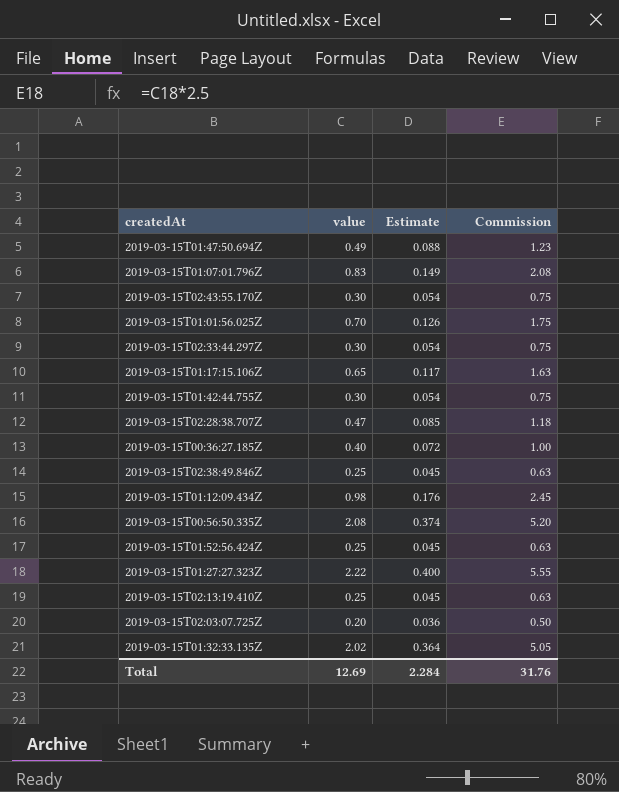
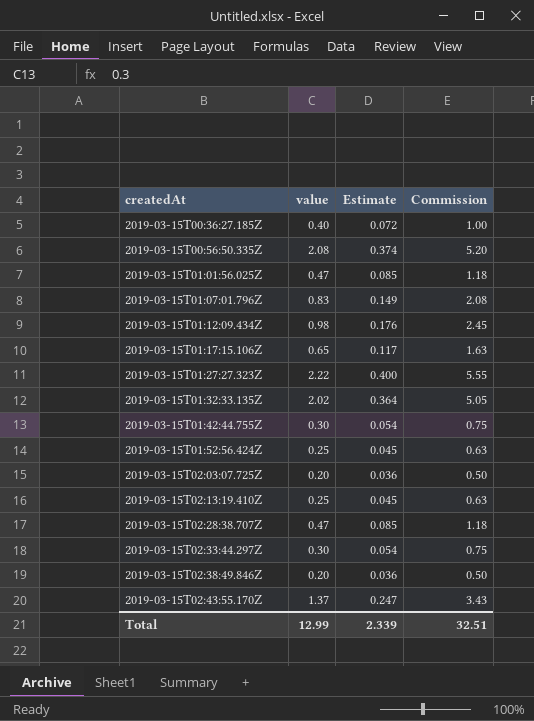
row order: none -> createdAt ascending
row 2019-03-15T01:47:50.694Z: 0.49 | 0.088 | 1.23 -> none
2019-03-15T01:01:56.025Z | value: 0.70 -> 0.47
2019-03-15T01:01:56.025Z | Estimate: 0.126 -> 0.085
2019-03-15T01:01:56.025Z | Commission: 1.75 -> 1.18
2019-03-15T02:38:49.846Z | value: 0.25 -> 0.20
2019-03-15T02:38:49.846Z | Estimate: 0.045 -> 0.036
2019-03-15T02:38:49.846Z | Commission: 0.63 -> 0.50
2019-03-15T02:43:55.170Z | value: 0.30 -> 1.37
2019-03-15T02:43:55.170Z | Estimate: 0.054 -> 0.247
2019-03-15T02:43:55.170Z | Commission: 0.75 -> 3.43
Total | value: 12.69 -> 12.99
Total | Estimate: 2.284 -> 2.339
Total | Commission: 31.76 -> 32.51

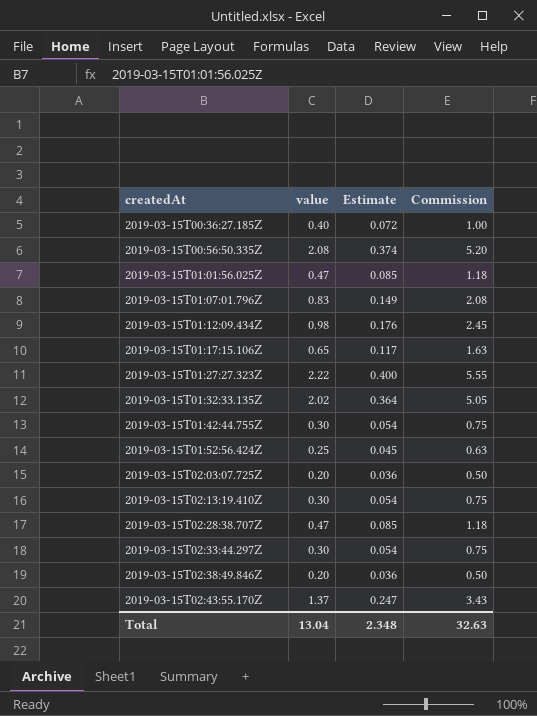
2019-03-15T02:13:19.410Z | value: 0.25 -> 0.30
2019-03-15T02:13:19.410Z | Estimate: 0.045 -> 0.054
2019-03-15T02:13:19.410Z | Commission: 0.63 -> 0.75
Total | value: 12.99 -> 13.04
Total | Estimate: 2.339 -> 2.348
Total | Commission: 32.51 -> 32.63

